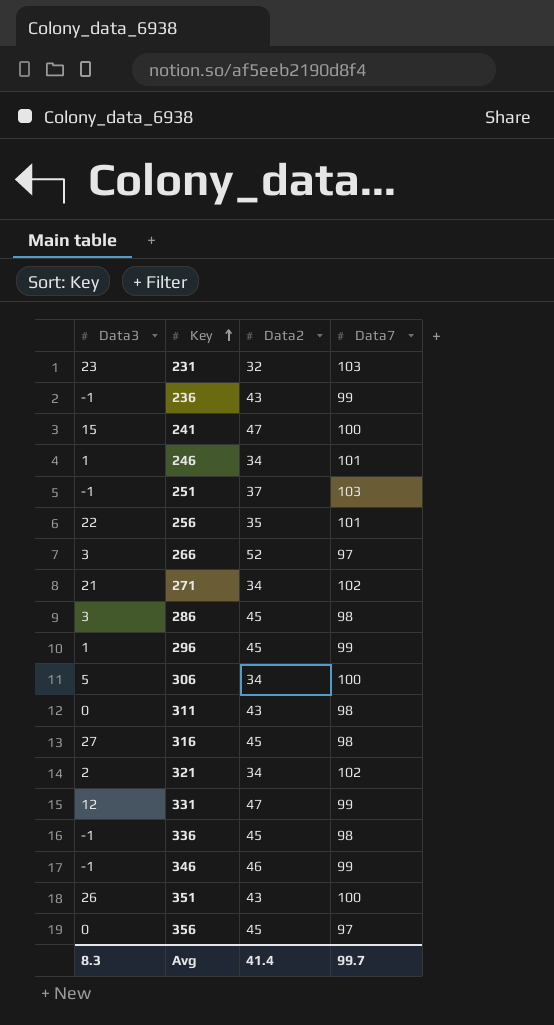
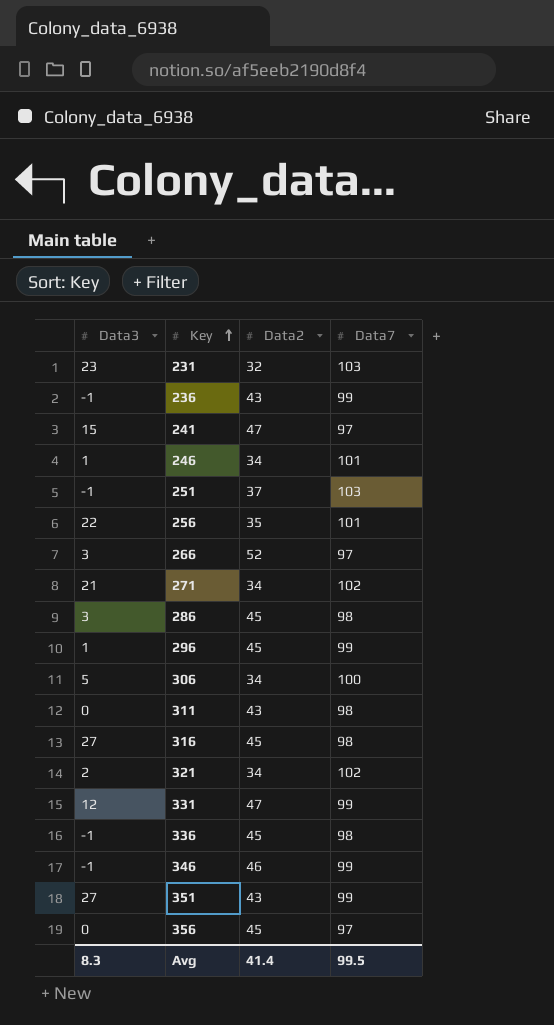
241 | Data7: 100 -> 97
351 | Data3: 26 -> 27
351 | Data7: 100 -> 99
Avg | Data7: 99.7 -> 99.5

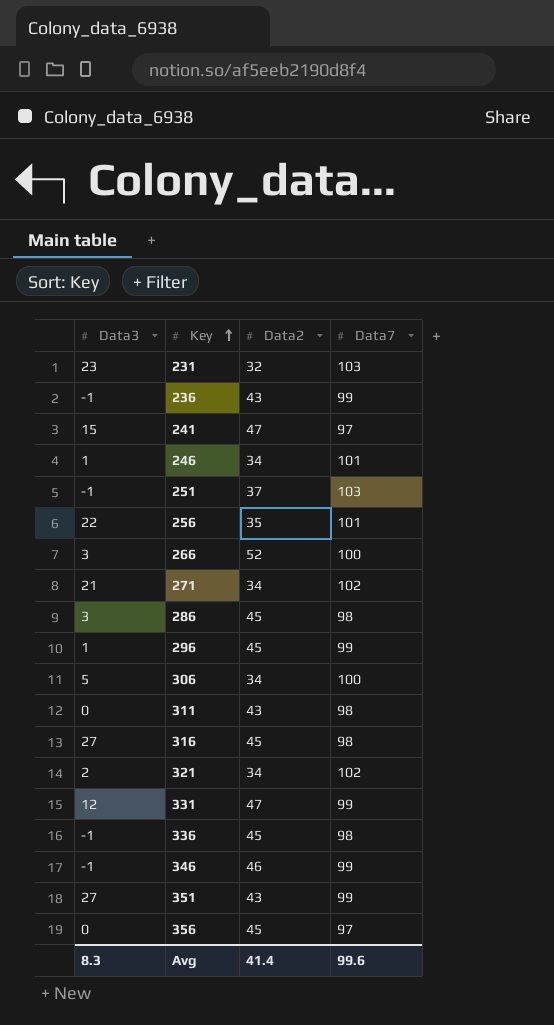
266 | Data7: 97 -> 100
Avg | Data7: 99.5 -> 99.6

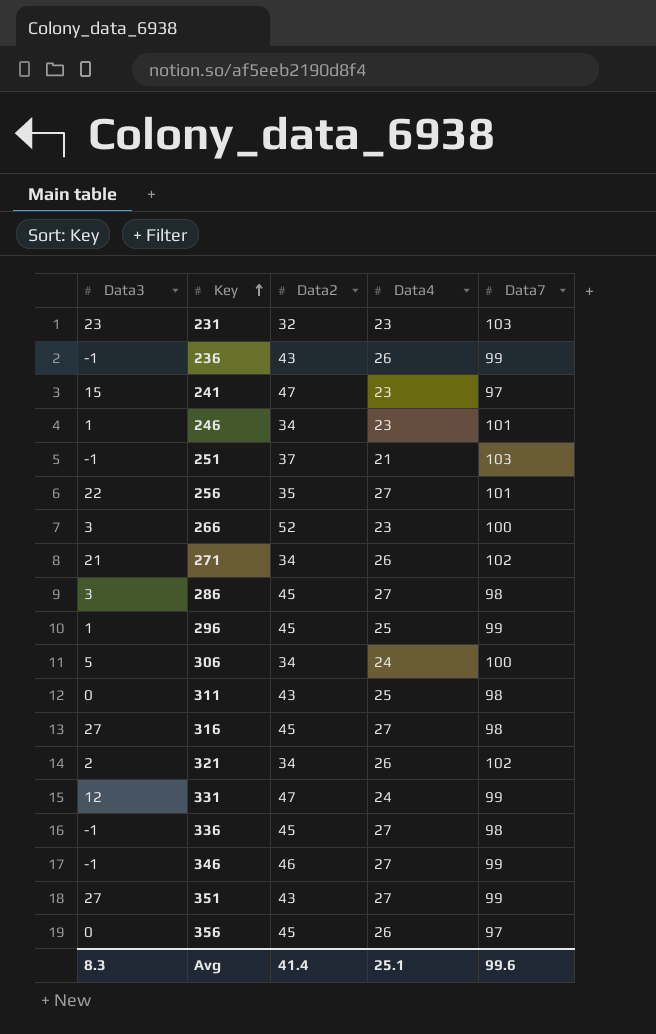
column Data4 | position: none -> 4

